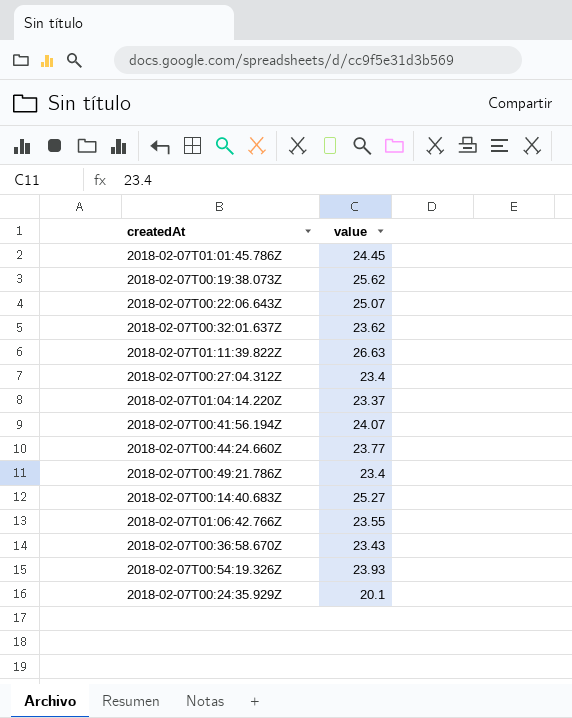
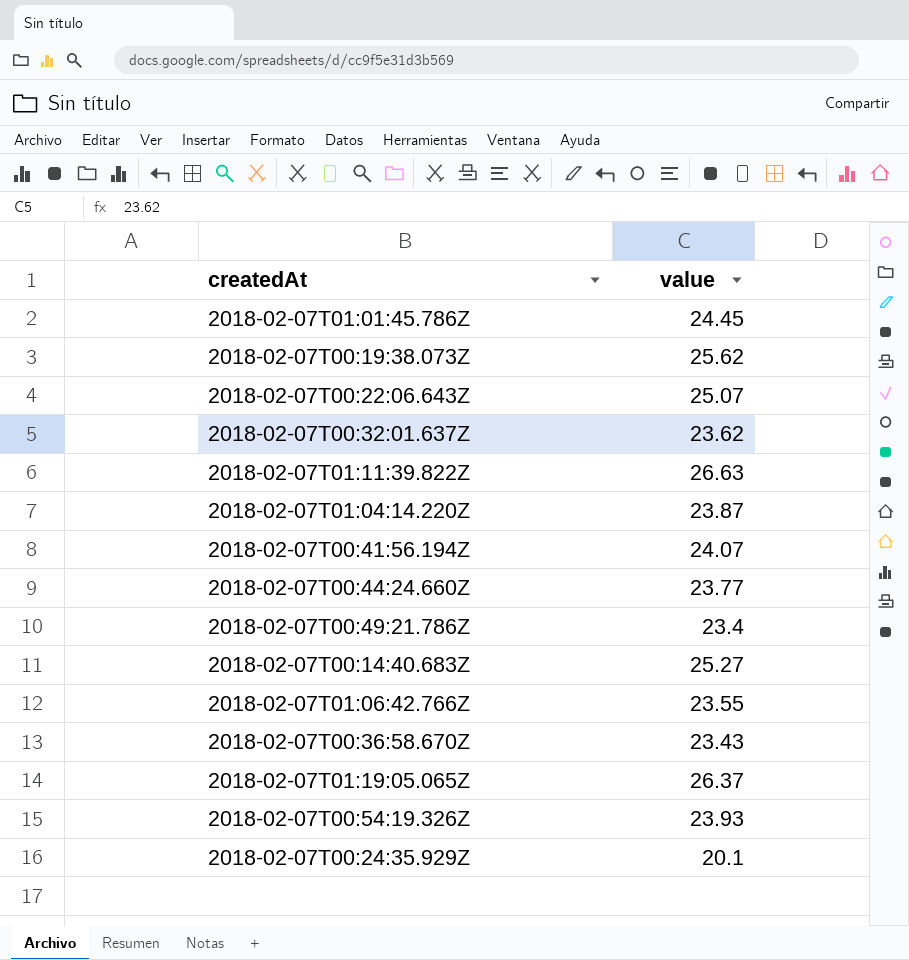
row 2018-02-07T00:27:04.312Z: 23.4 -> none
2018-02-07T01:04:14.220Z | value: 23.37 -> 23.87
row 2018-02-07T01:19:05.065Z: none -> 26.37

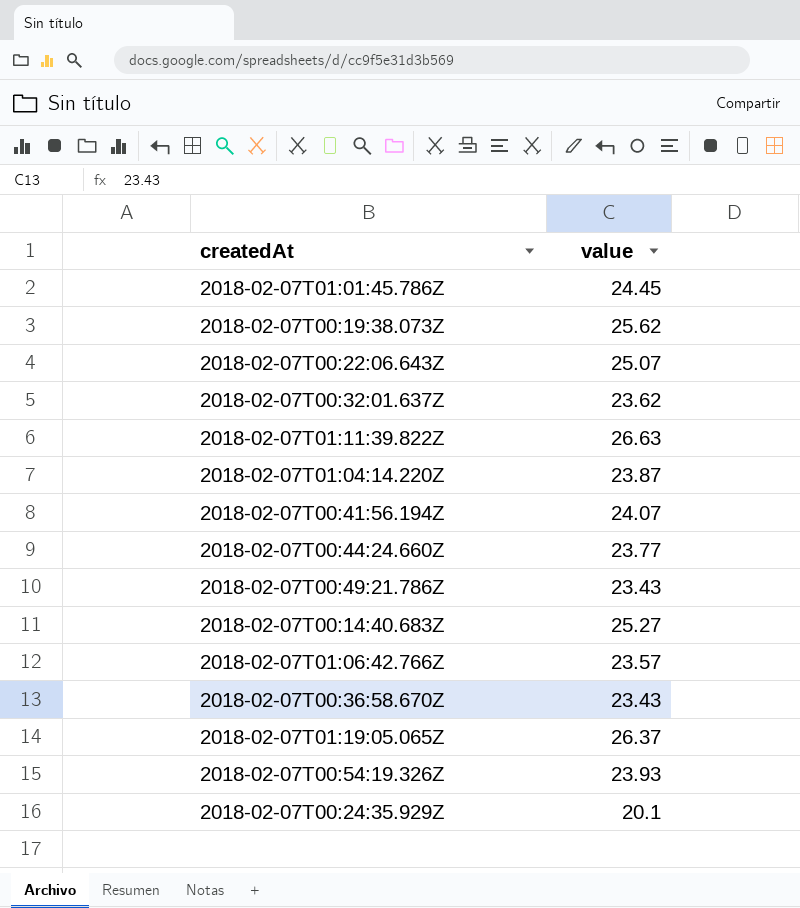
2018-02-07T00:49:21.786Z | value: 23.4 -> 23.43
2018-02-07T01:06:42.766Z | value: 23.55 -> 23.57

